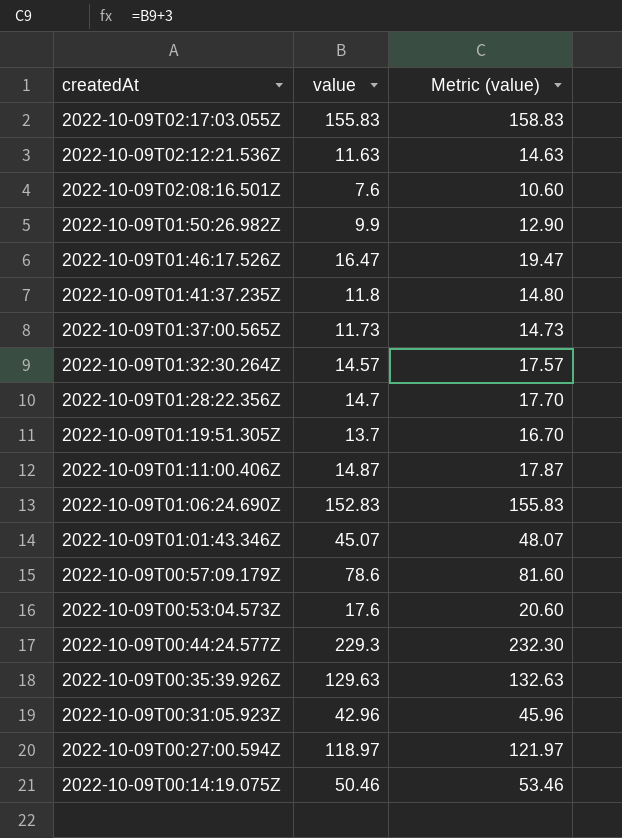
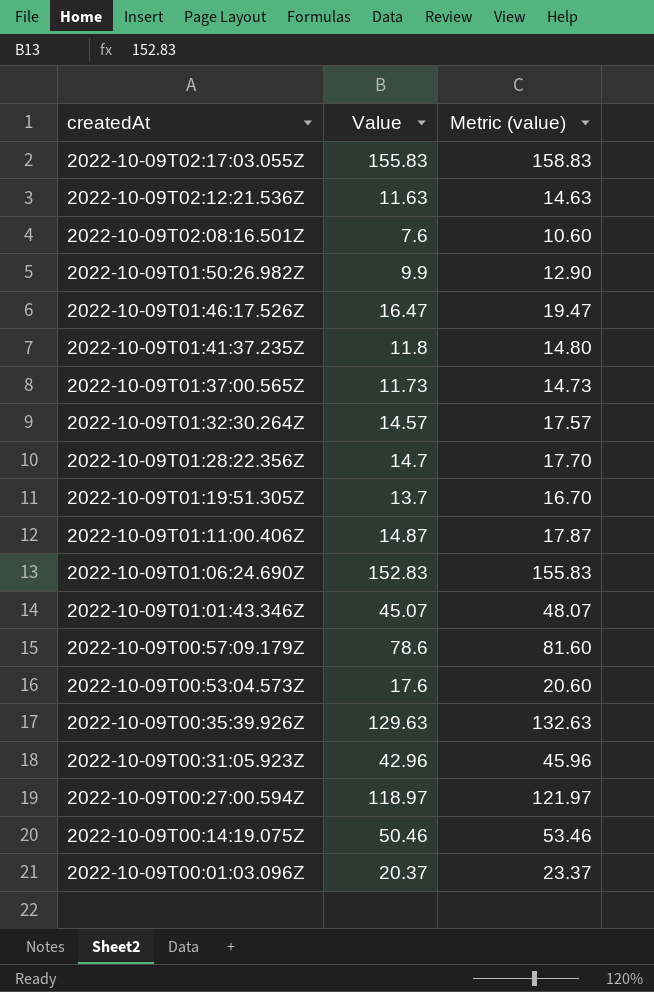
column name: value -> Value
row 2022-10-09T00:44:24.577Z: 229.3 | 232.30 -> none
row 2022-10-09T00:01:03.096Z: none -> 20.37 | 23.37

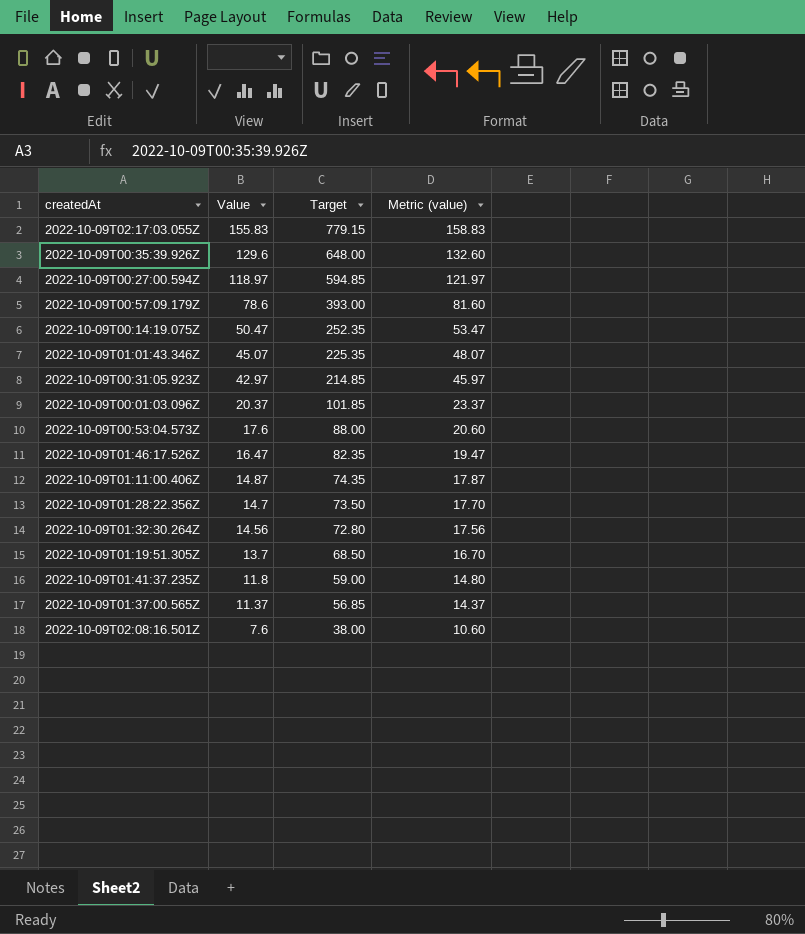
row order: createdAt descending -> Value descending
column Target | formula: none -> [Value] * 5
row 2022-10-09T02:12:21.536Z: 11.63 | 14.63 -> none
row 2022-10-09T01:50:26.982Z: 9.9 | 12.90 -> none
row 2022-10-09T01:06:24.690Z: 152.83 | 155.83 -> none
2022-10-09T00:35:39.926Z | Value: 129.63 -> 129.6
2022-10-09T00:35:39.926Z | Metric (value): 132.63 -> 132.60
2022-10-09T00:14:19.075Z | Value: 50.46 -> 50.47
2022-10-09T00:14:19.075Z | Metric (value): 53.46 -> 53.47
2022-10-09T00:31:05.923Z | Value: 42.96 -> 42.97
2022-10-09T00:31:05.923Z | Metric (value): 45.96 -> 45.97
2022-10-09T01:32:30.264Z | Value: 14.57 -> 14.56
2022-10-09T01:32:30.264Z | Metric (value): 17.57 -> 17.56
2022-10-09T01:37:00.565Z | Value: 11.73 -> 11.37
2022-10-09T01:37:00.565Z | Metric (value): 14.73 -> 14.37

